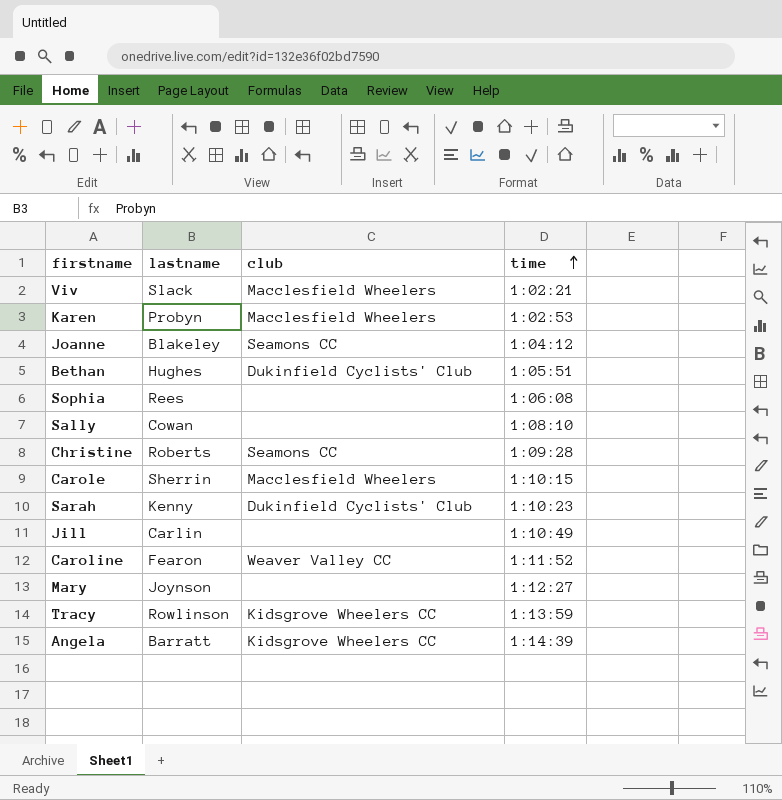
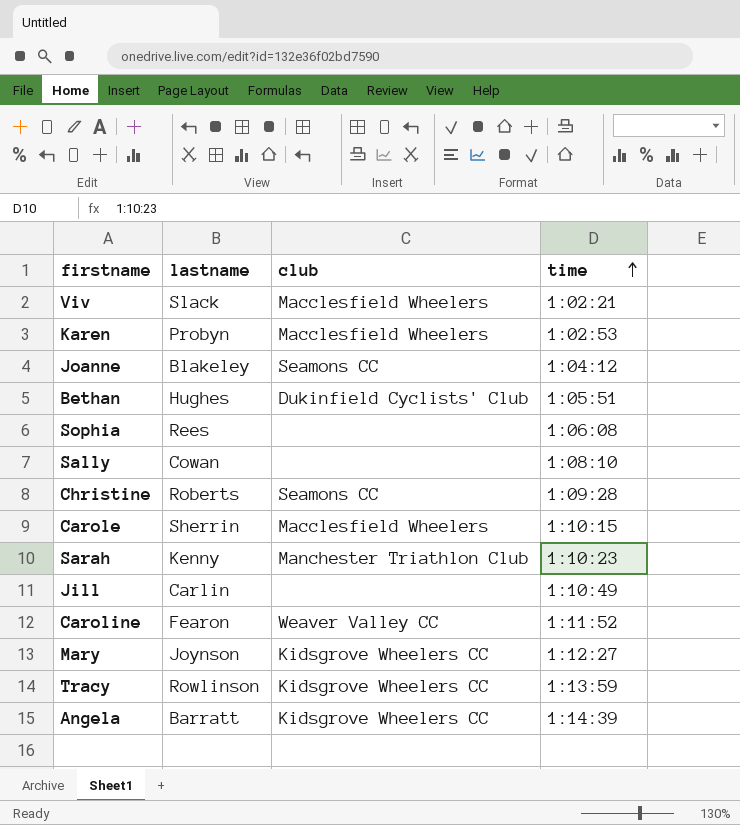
Sarah | club: Dukinfield Cyclists' Club -> Manchester Triathlon Club
Mary | club: none -> Kidsgrove Wheelers CC

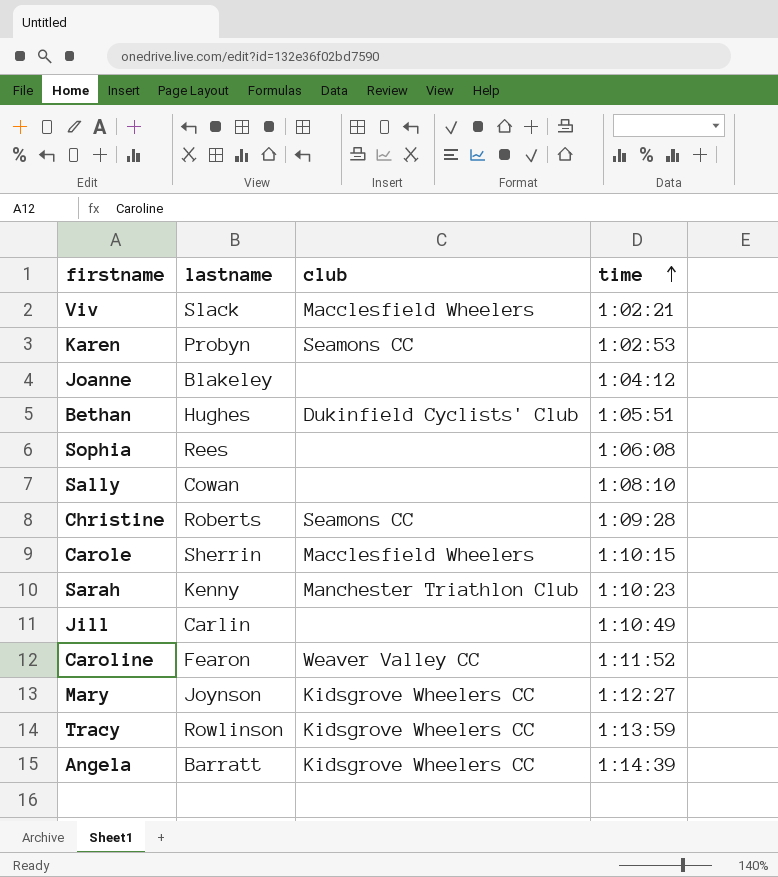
Karen | club: Macclesfield Wheelers -> Seamons CC
Joanne | club: Seamons CC -> none

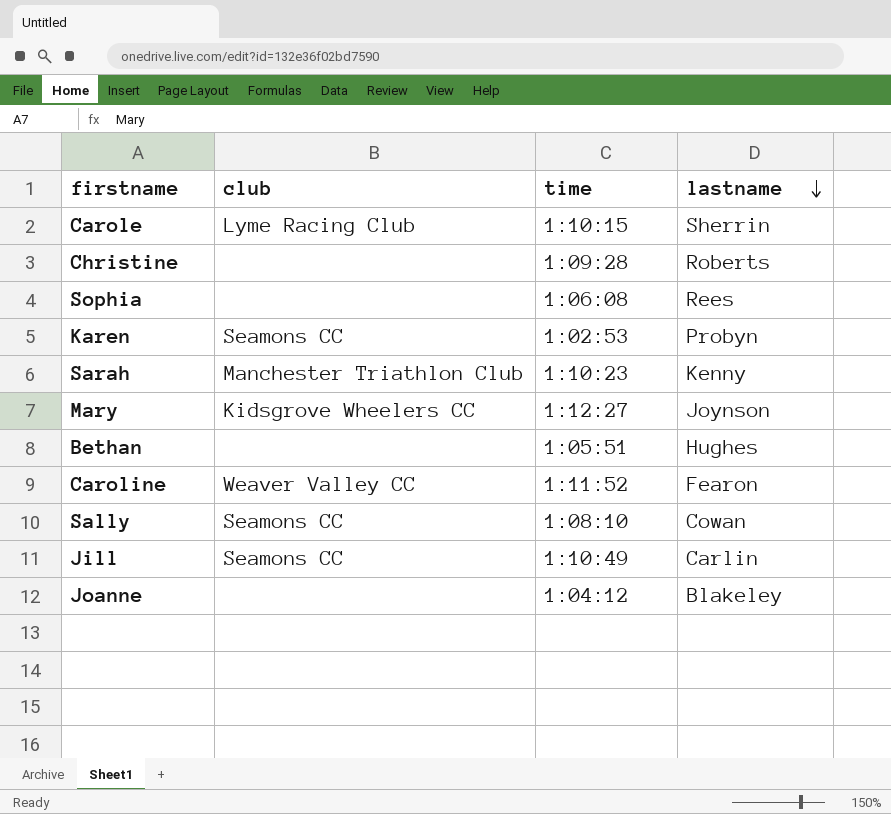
row order: time ascending -> lastname descending
column lastname | position: 2 -> 4
row Viv: Slack | Macclesfield Wheelers | 1:02:21 -> none
row Tracy: Rowlinson | Kidsgrove Wheelers CC | 1:13:59 -> none
row Angela: Barratt | Kidsgrove Wheelers CC | 1:14:39 -> none
Carole | club: Macclesfield Wheelers -> Lyme Racing Club
Christine | club: Seamons CC -> none
Bethan | club: Dukinfield Cyclists' Club -> none
Sally | club: none -> Seamons CC
Jill | club: none -> Seamons CC

